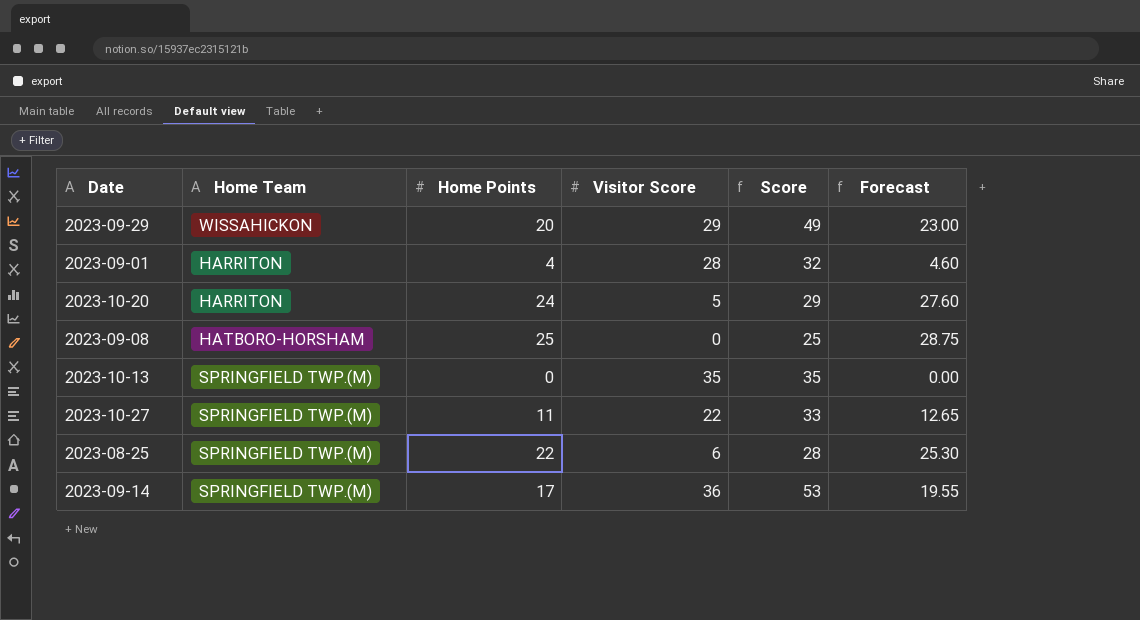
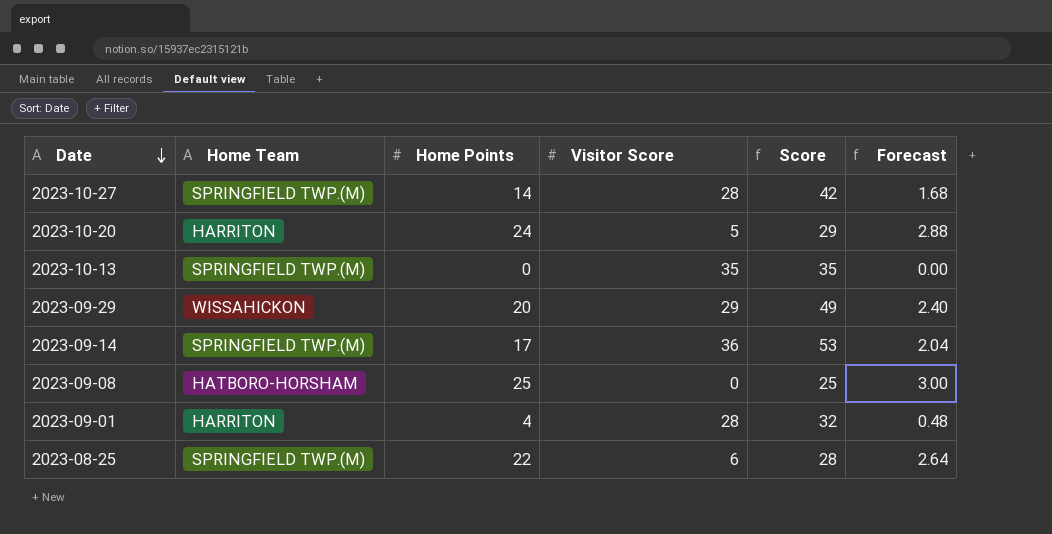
row order: none -> Date descending
column Forecast | formula: [Home Points] * 1.15 -> [Home Points] * 0.12
2023-10-27 | Home Points: 11 -> 14
2023-10-27 | Visitor Score: 22 -> 28
2023-10-27 | Score: 33 -> 42

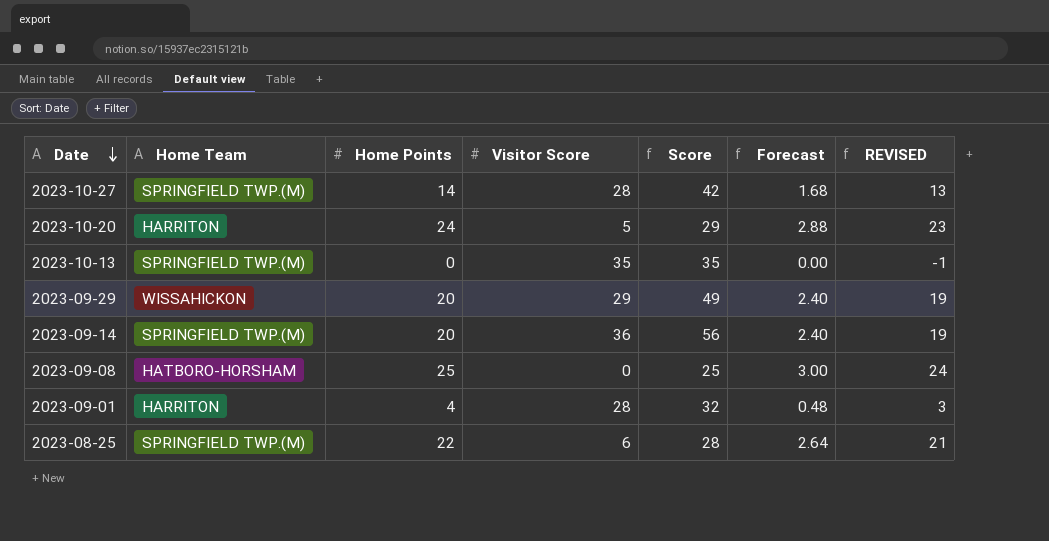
column REVISED | formula: none -> [Home Points] - 1
2023-09-14 | Home Points: 17 -> 20
2023-09-14 | Score: 53 -> 56
2023-09-14 | Forecast: 2.04 -> 2.40

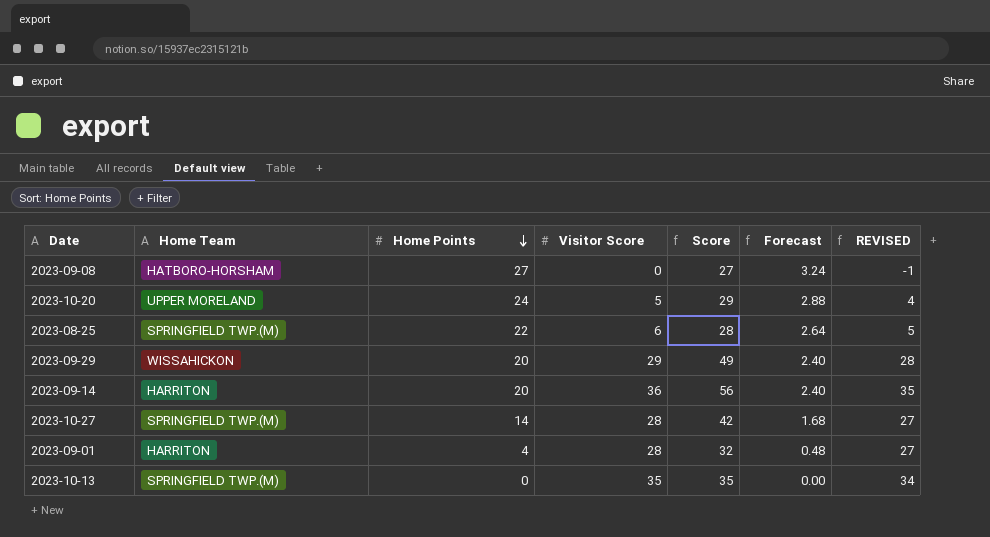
row order: Date descending -> Home Points descending
column REVISED | formula: [Home Points] - 1 -> [Visitor Score] - 1
2023-09-08 | Home Points: 25 -> 27
2023-09-08 | Score: 25 -> 27
2023-09-08 | Forecast: 3.00 -> 3.24
2023-10-20 | Home Team: HARRITON -> UPPER MORELAND
2023-09-14 | Home Team: SPRINGFIELD TWP.(M) -> HARRITON

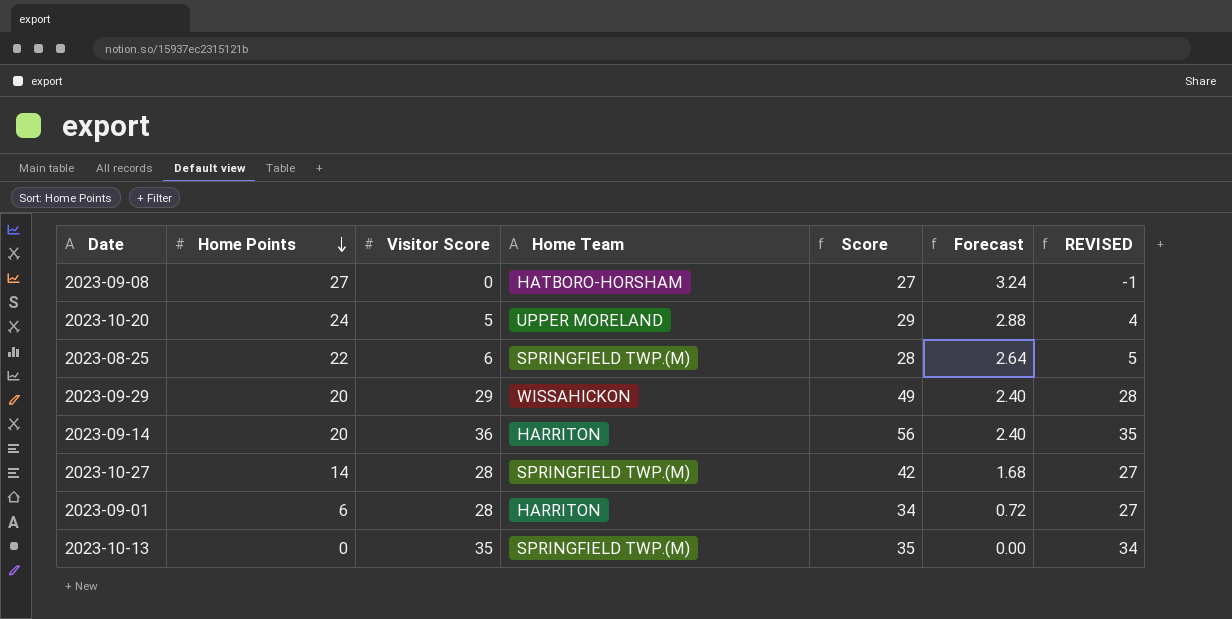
column Home Team | position: 2 -> 4
2023-09-01 | Home Points: 4 -> 6
2023-09-01 | Score: 32 -> 34
2023-09-01 | Forecast: 0.48 -> 0.72

